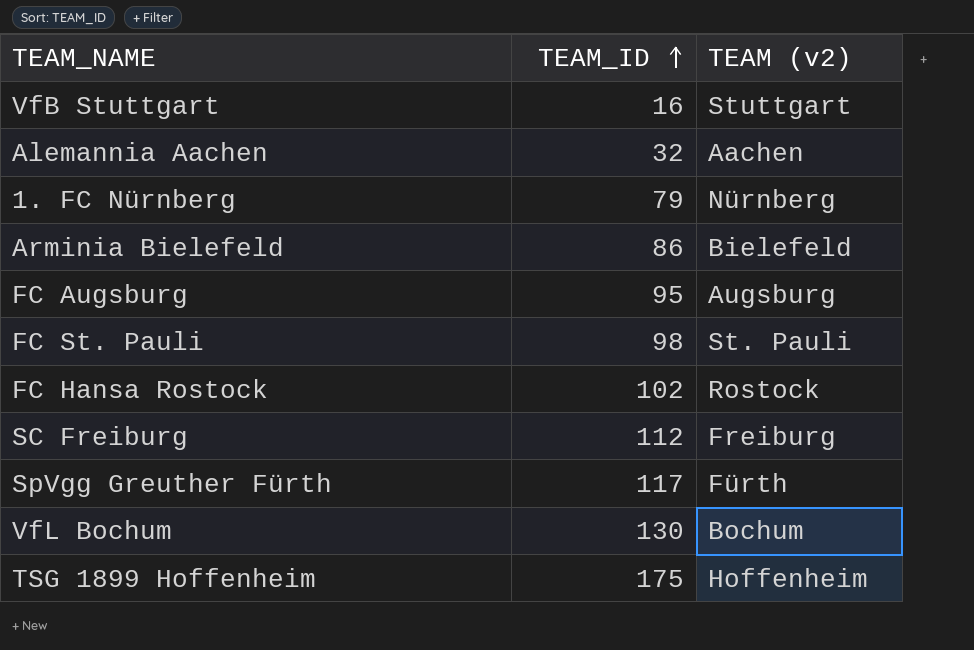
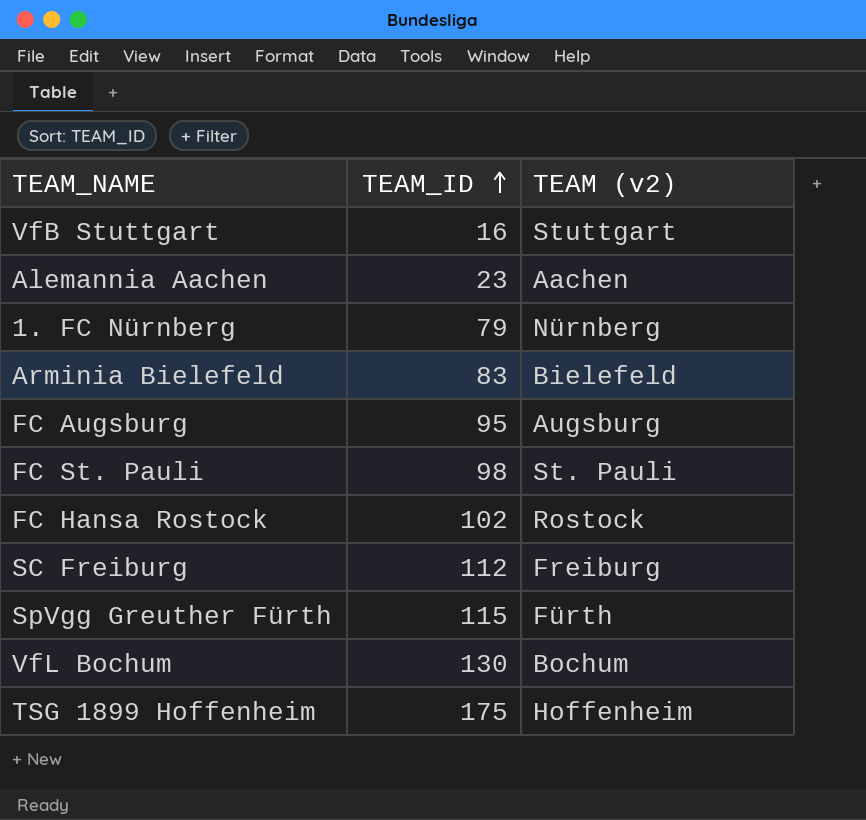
Alemannia Aachen | TEAM_ID: 32 -> 23
Arminia Bielefeld | TEAM_ID: 86 -> 83
SpVgg Greuther Fürth | TEAM_ID: 117 -> 115

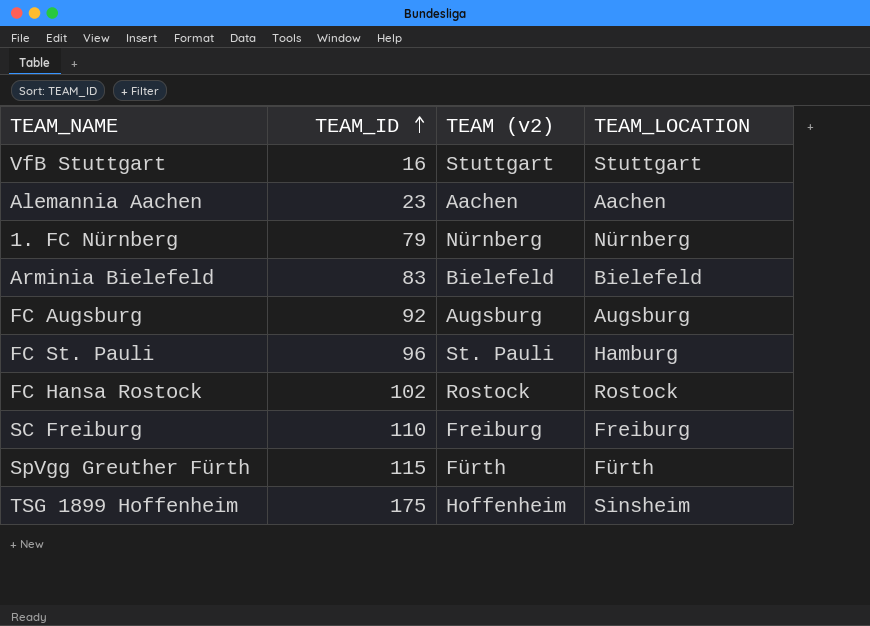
column TEAM_LOCATION | position: none -> 4
row VfL Bochum: 130 | Bochum -> none
FC Augsburg | TEAM_ID: 95 -> 92
FC St. Pauli | TEAM_ID: 98 -> 96
SC Freiburg | TEAM_ID: 112 -> 110

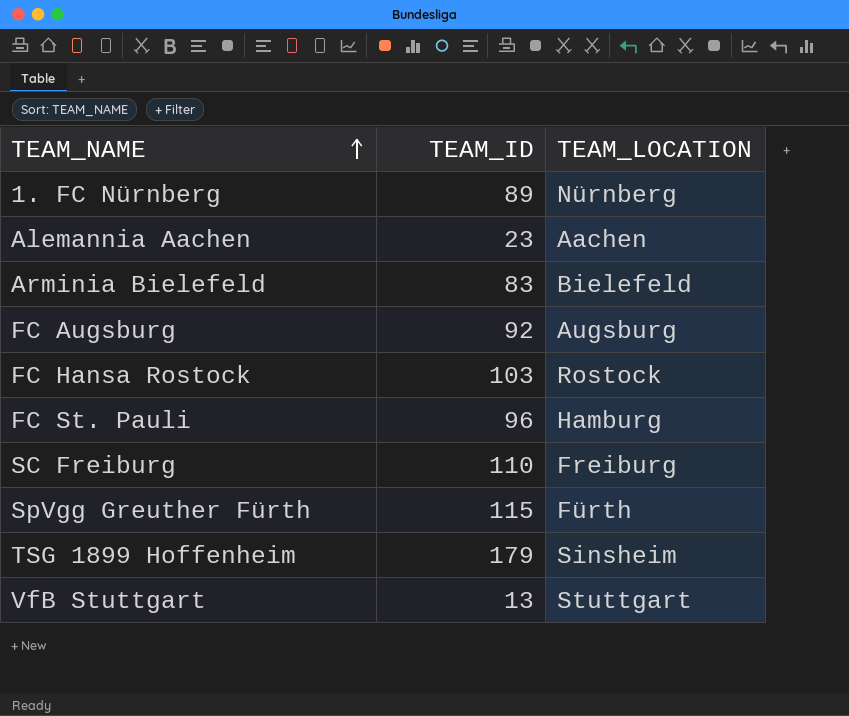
row order: TEAM_ID ascending -> TEAM_NAME ascending
column TEAM (v2) | position: 3 -> none
1. FC Nürnberg | TEAM_ID: 79 -> 89
FC Hansa Rostock | TEAM_ID: 102 -> 103
TSG 1899 Hoffenheim | TEAM_ID: 175 -> 179
VfB Stuttgart | TEAM_ID: 16 -> 13

